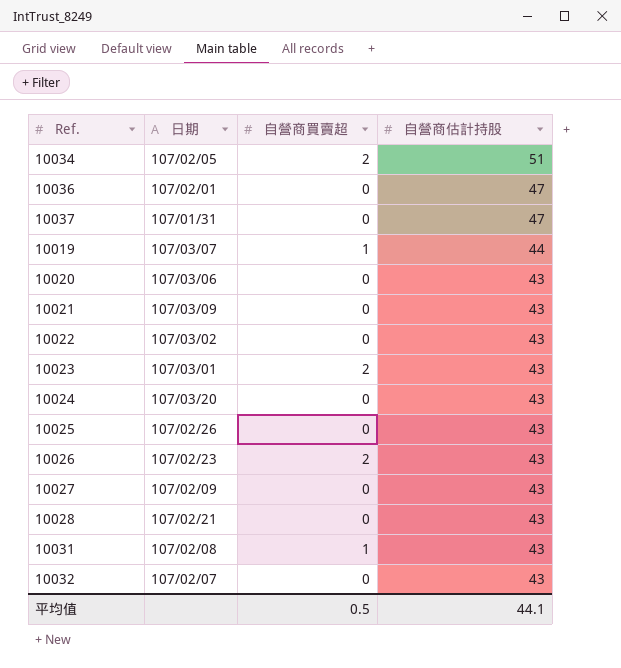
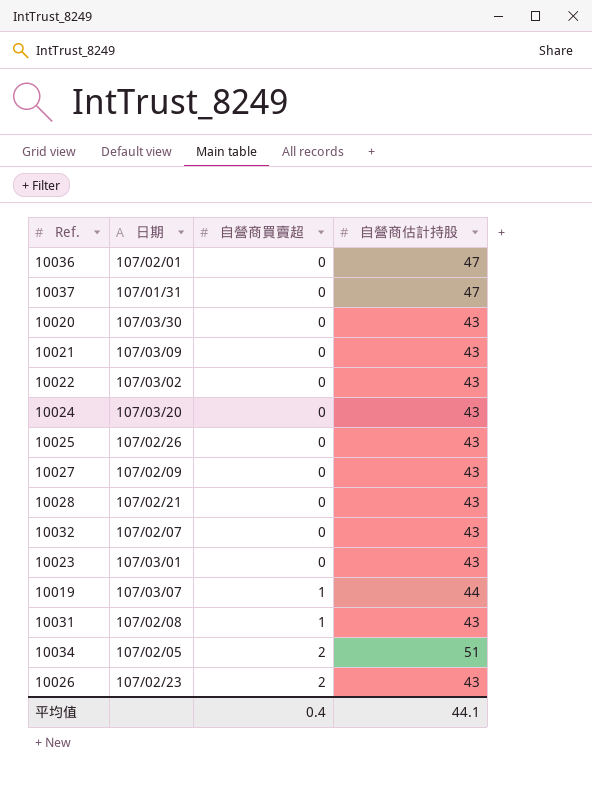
row order: 自營商估計持股 descending -> 自營商買賣超 ascending
10020 | 日期: 107/03/06 -> 107/03/30
10023 | 自營商買賣超: 2 -> 0
平均值 | 自營商買賣超: 0.5 -> 0.4

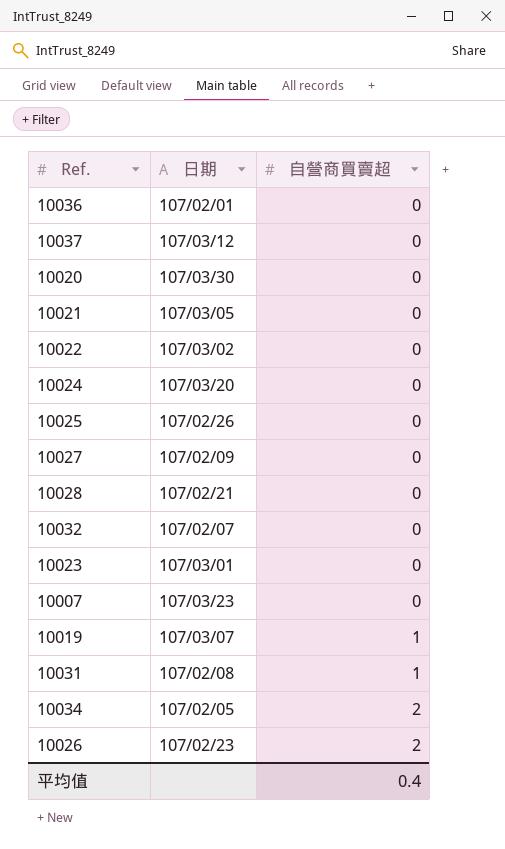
column 自營商估計持股 | position: 4 -> none
10037 | 日期: 107/01/31 -> 107/03/12
10021 | 日期: 107/03/09 -> 107/03/05
row 10007: none -> 107/03/23 | 0

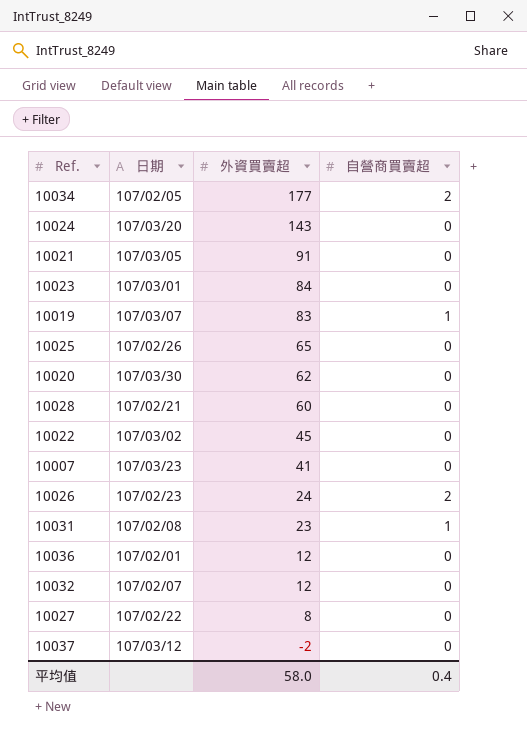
row order: 自營商買賣超 ascending -> 外資買賣超 descending
column 外資買賣超 | position: none -> 3
10027 | 日期: 107/02/09 -> 107/02/22

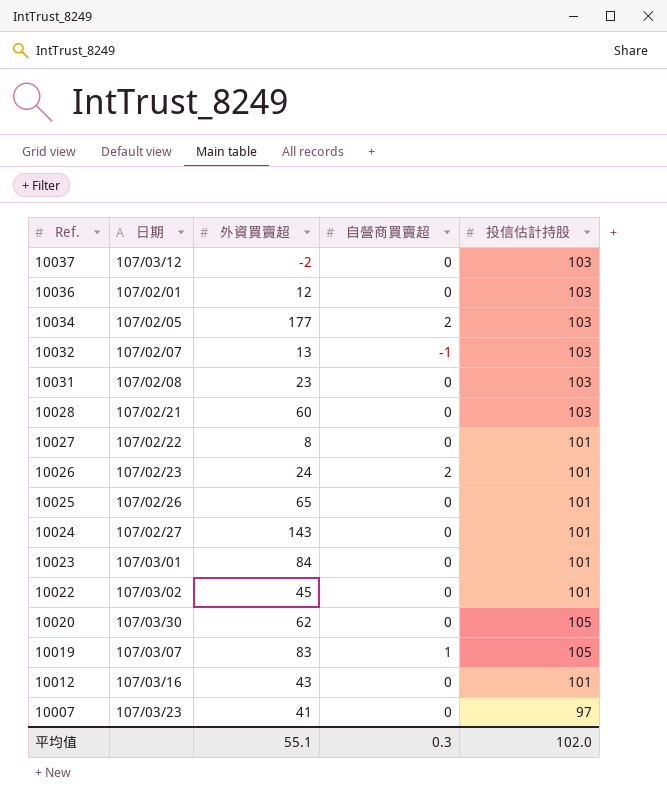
row order: 外資買賣超 descending -> Ref. descending
column 投信估計持股 | position: none -> 5
row 10021: 107/03/05 | 91 | 0 -> none
10032 | 外資買賣超: 12 -> 13
10032 | 自營商買賣超: 0 -> -1
10031 | 自營商買賣超: 1 -> 0
10024 | 日期: 107/03/20 -> 107/02/27
row 10012: none -> 107/03/16 | 43 | 0 | 101
平均值 | 外資買賣超: 58.0 -> 55.1
平均值 | 自營商買賣超: 0.4 -> 0.3

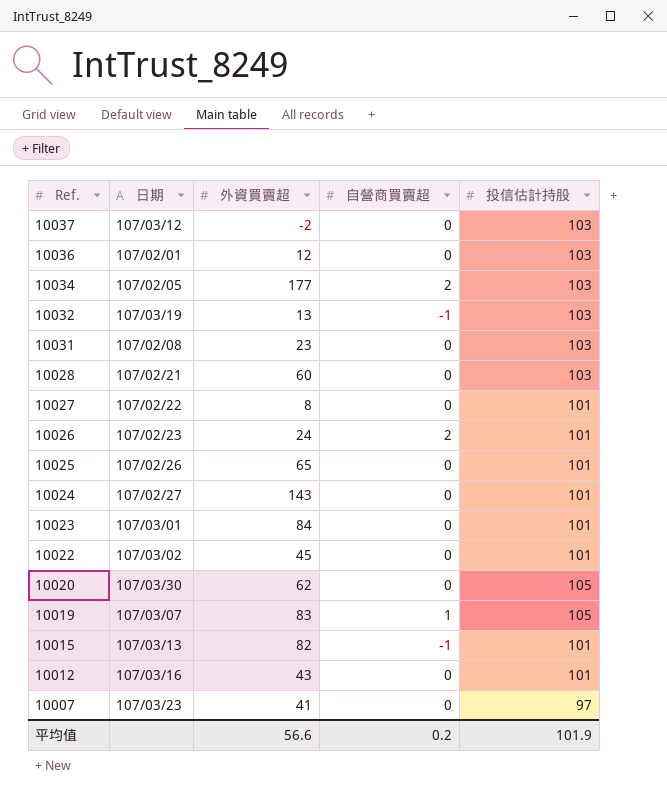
10032 | 日期: 107/02/07 -> 107/03/19
row 10015: none -> 107/03/13 | 82 | -1 | 101
平均值 | 外資買賣超: 55.1 -> 56.6
平均值 | 自營商買賣超: 0.3 -> 0.2
平均值 | 投信估計持股: 102.0 -> 101.9

